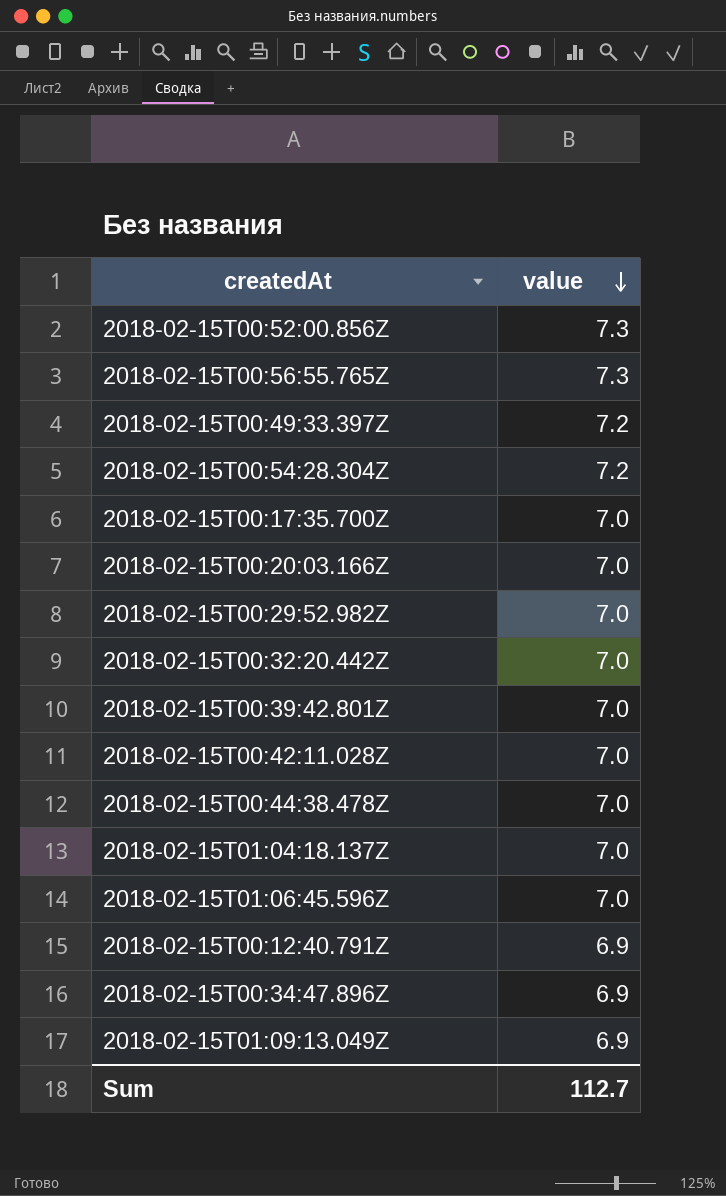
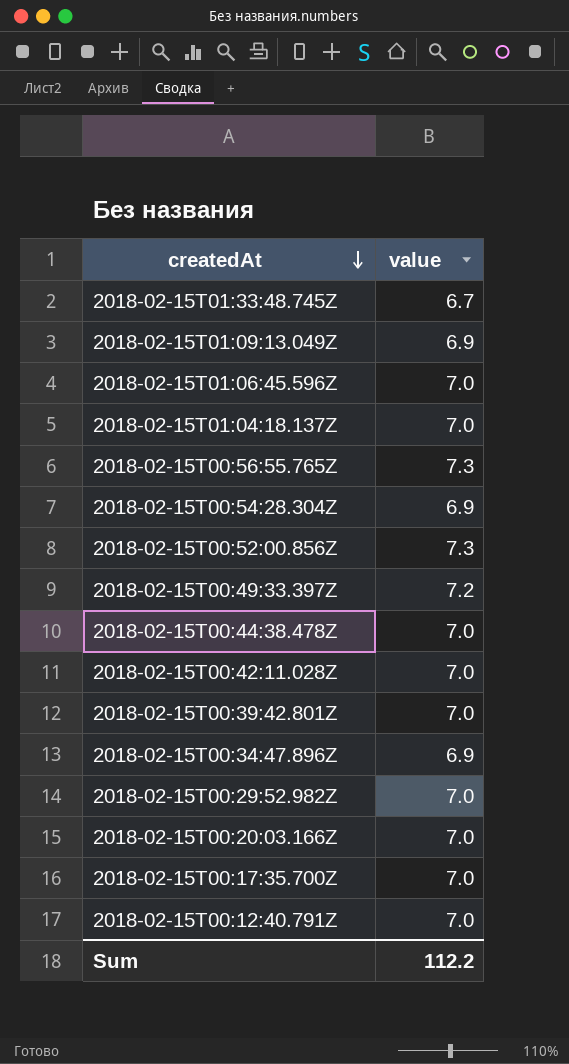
row order: value descending -> createdAt descending
row 2018-02-15T00:32:20.442Z: 7.0 -> none
row 2018-02-15T01:33:48.745Z: none -> 6.7
2018-02-15T00:54:28.304Z | value: 7.2 -> 6.9
2018-02-15T00:12:40.791Z | value: 6.9 -> 7.0
Sum | value: 112.7 -> 112.2

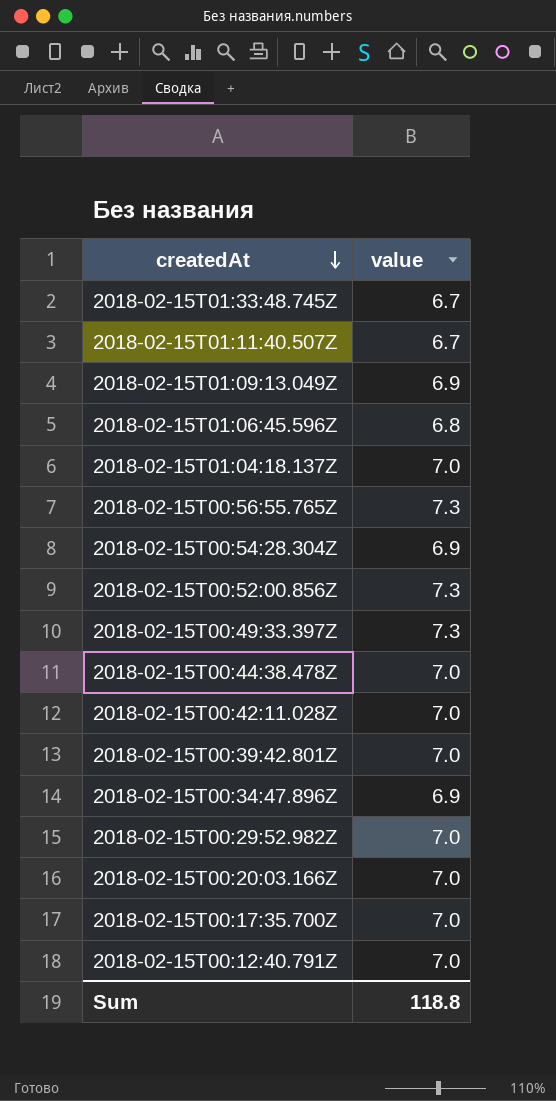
row 2018-02-15T01:11:40.507Z: none -> 6.7
2018-02-15T01:06:45.596Z | value: 7.0 -> 6.8
2018-02-15T00:49:33.397Z | value: 7.2 -> 7.3
Sum | value: 112.2 -> 118.8

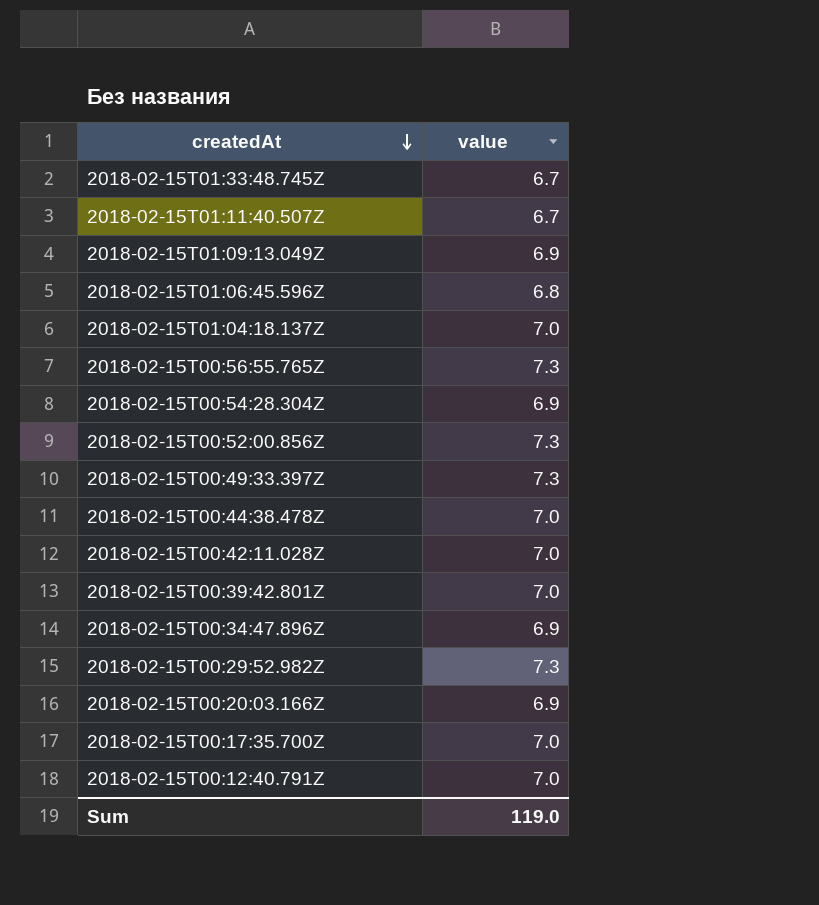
2018-02-15T00:29:52.982Z | value: 7.0 -> 7.3
2018-02-15T00:20:03.166Z | value: 7.0 -> 6.9
Sum | value: 118.8 -> 119.0

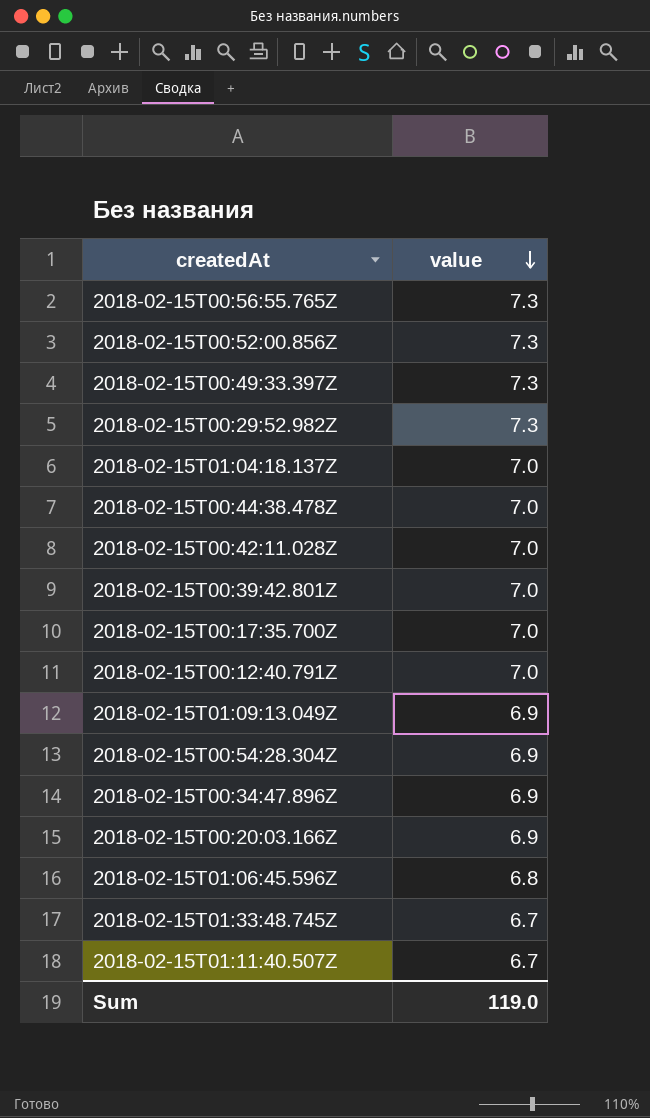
row order: createdAt descending -> value descending

